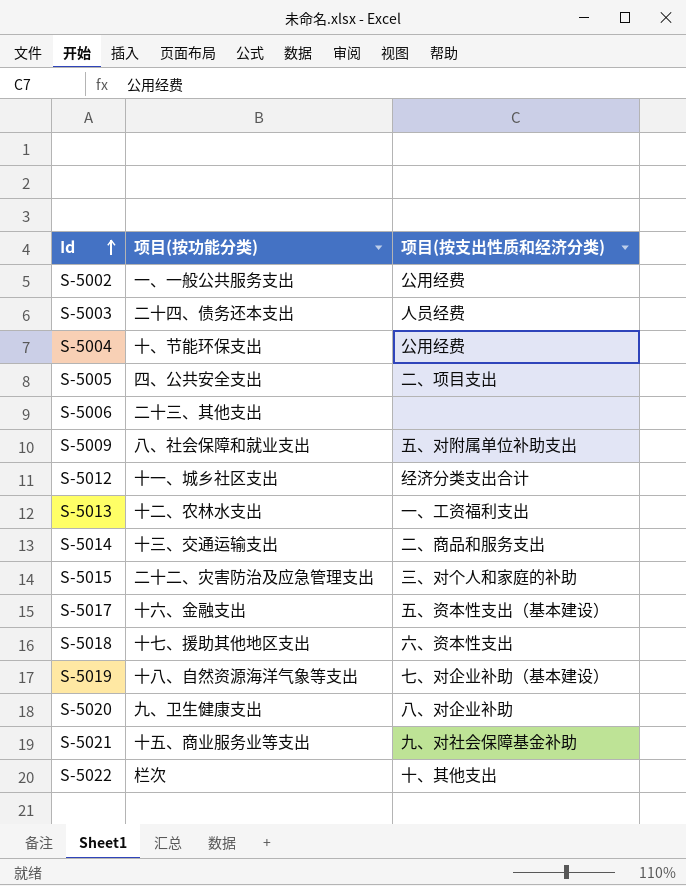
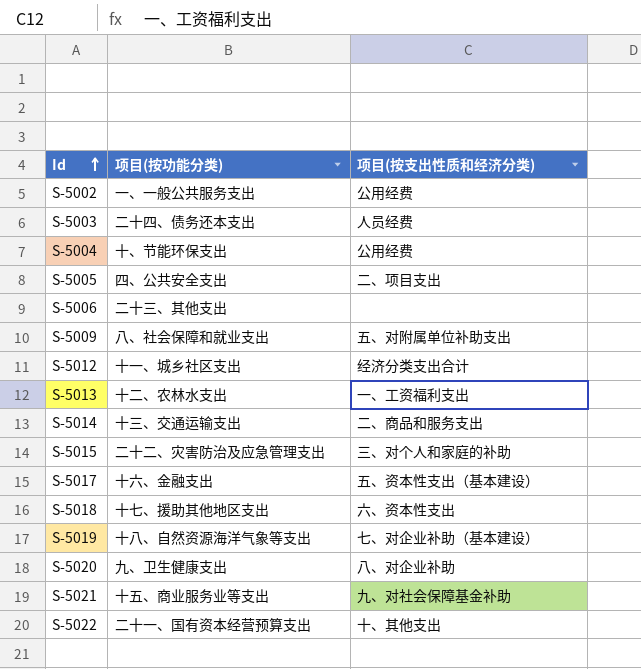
S-5022 | 项目(按功能分类): 栏次 -> 二十一、国有资本经营预算支出

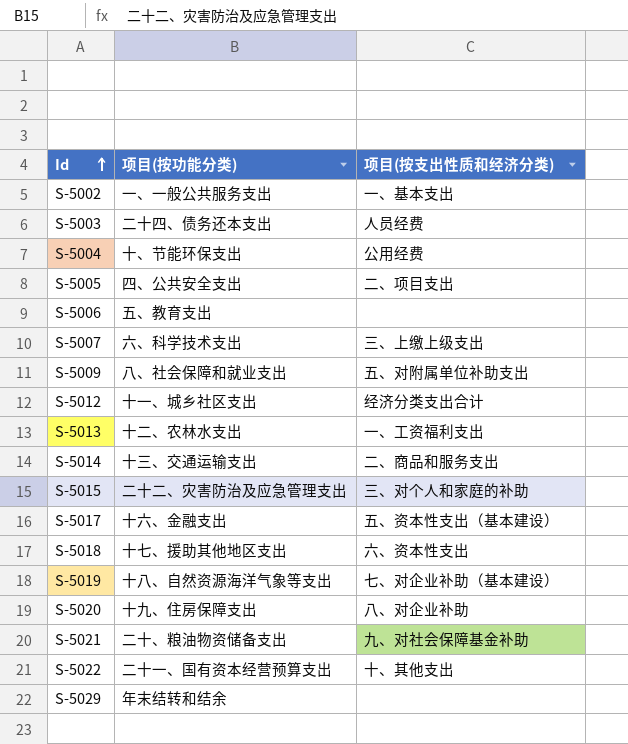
S-5002 | 项目(按支出性质和经济分类): 公用经费 -> 一、基本支出
S-5006 | 项目(按功能分类): 二十三、其他支出 -> 五、教育支出
row S-5007: none -> 六、科学技术支出 | 三、上缴上级支出
S-5020 | 项目(按功能分类): 九、卫生健康支出 -> 十九、住房保障支出
S-5021 | 项目(按功能分类): 十五、商业服务业等支出 -> 二十、粮油物资储备支出
row S-5029: none -> 年末结转和结余 | none

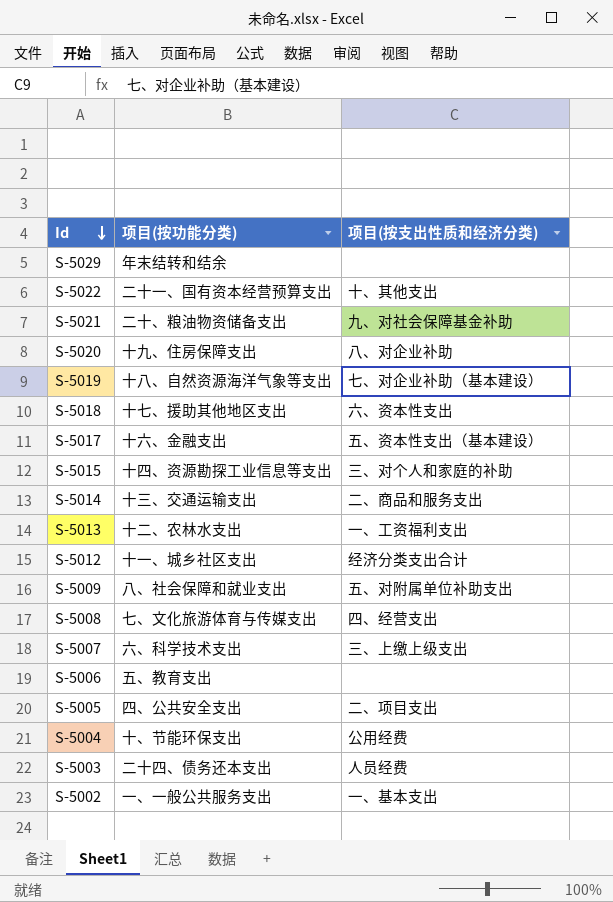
row order: Id ascending -> Id descending
S-5015 | 项目(按功能分类): 二十二、灾害防治及应急管理支出 -> 十四、资源勘探工业信息等支出
row S-5008: none -> 七、文化旅游体育与传媒支出 | 四、经营支出

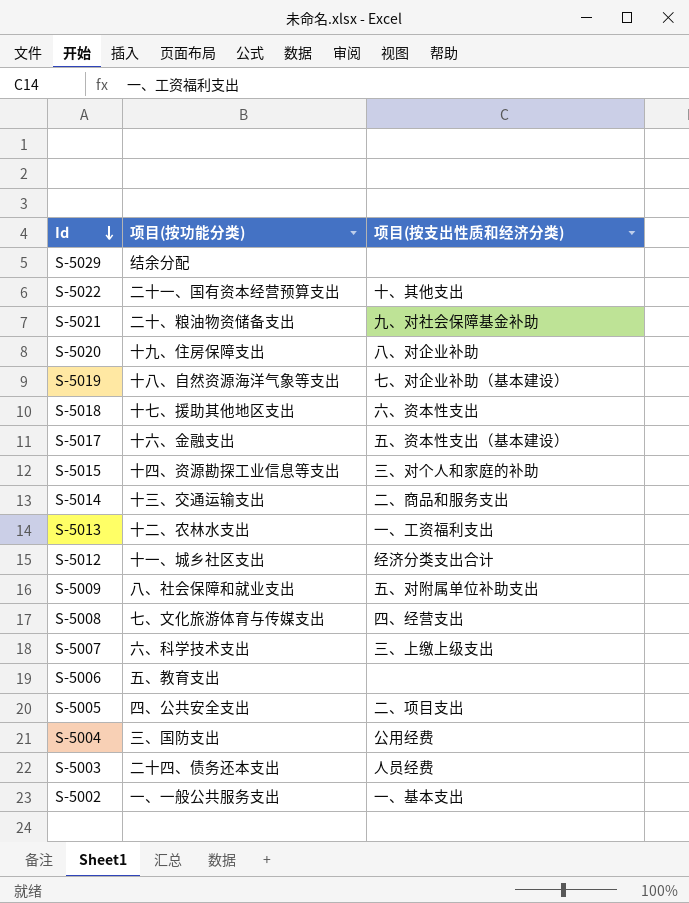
S-5029 | 项目(按功能分类): 年末结转和结余 -> 结余分配
S-5004 | 项目(按功能分类): 十、节能环保支出 -> 三、国防支出

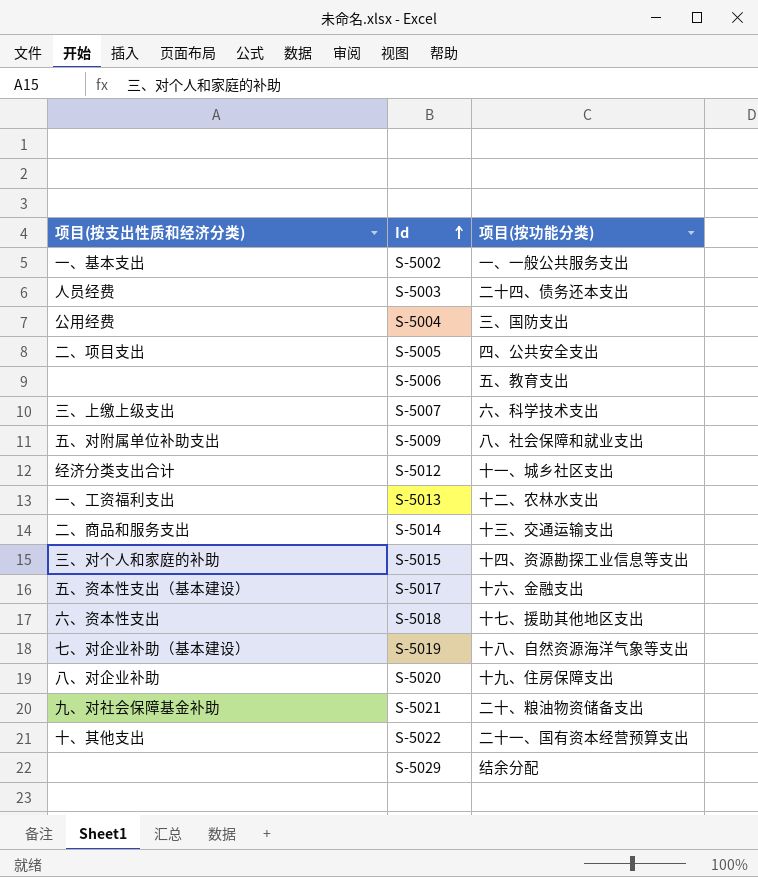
row order: Id descending -> Id ascending
column 项目(按支出性质和经济分类) | position: 3 -> 1
row S-5008: 七、文化旅游体育与传媒支出 | 四、经营支出 -> none

